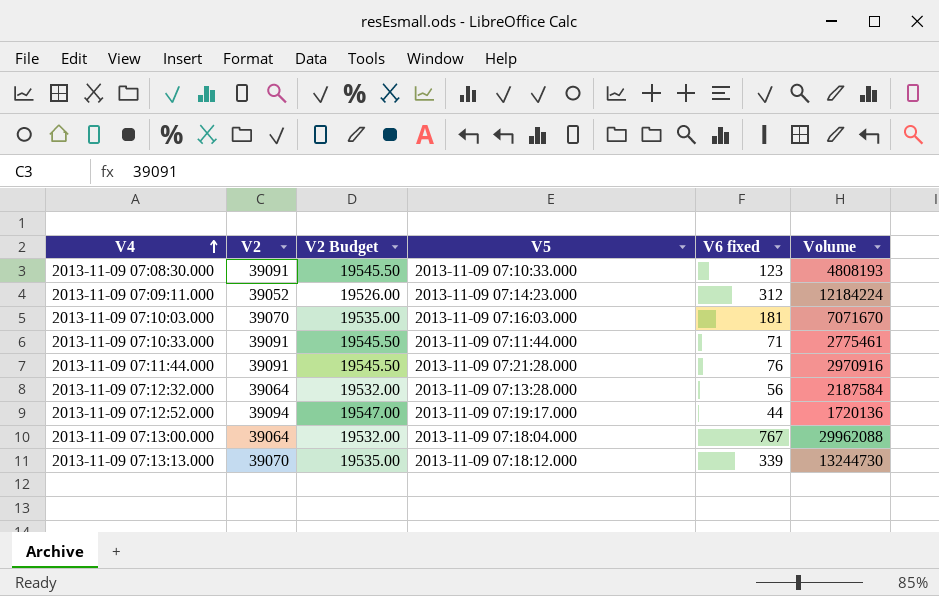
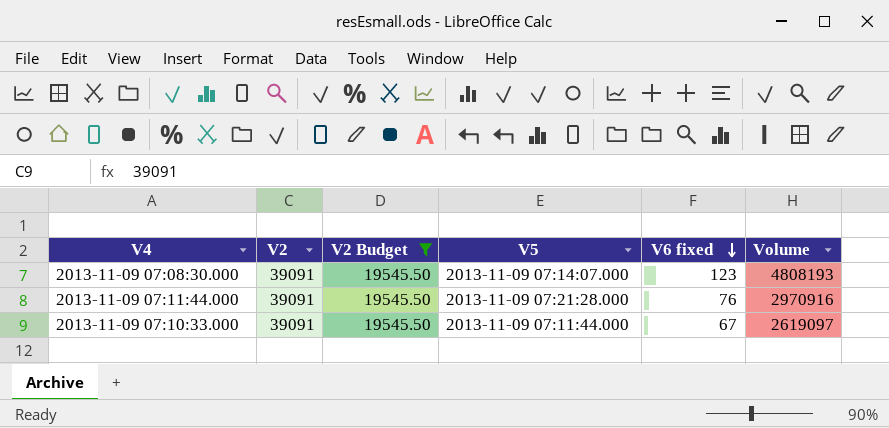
filter: none -> V2 Budget = 19545.50
row order: V4 ascending -> V6 fixed descending
2013-11-09 07:08:30.000 | V5: 2013-11-09 07:10:33.000 -> 2013-11-09 07:14:07.000
2013-11-09 07:10:33.000 | V6 fixed: 71 -> 67
2013-11-09 07:10:33.000 | Volume: 2775461 -> 2619097

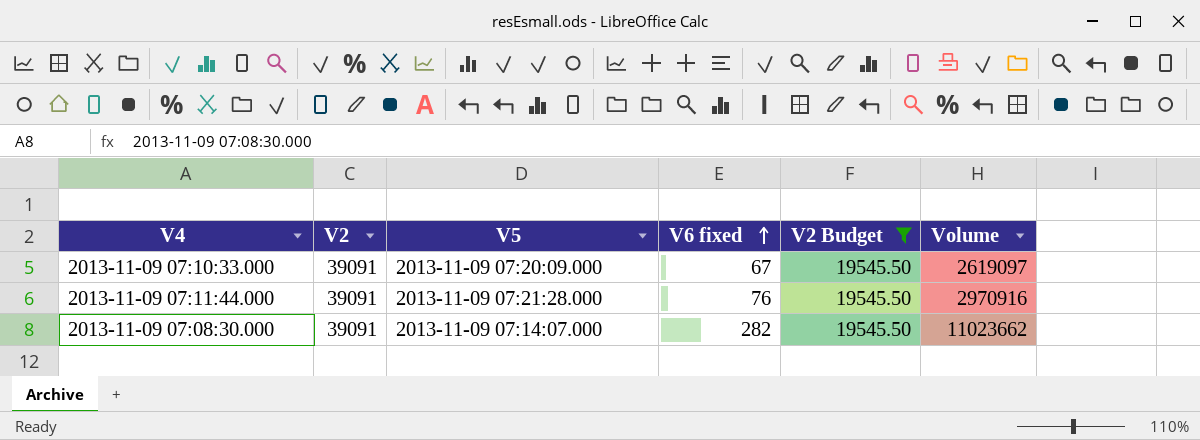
row order: V6 fixed descending -> V6 fixed ascending
column V2 Budget | position: 3 -> 5
2013-11-09 07:10:33.000 | V5: 2013-11-09 07:11:44.000 -> 2013-11-09 07:20:09.000
2013-11-09 07:08:30.000 | V6 fixed: 123 -> 282
2013-11-09 07:08:30.000 | Volume: 4808193 -> 11023662

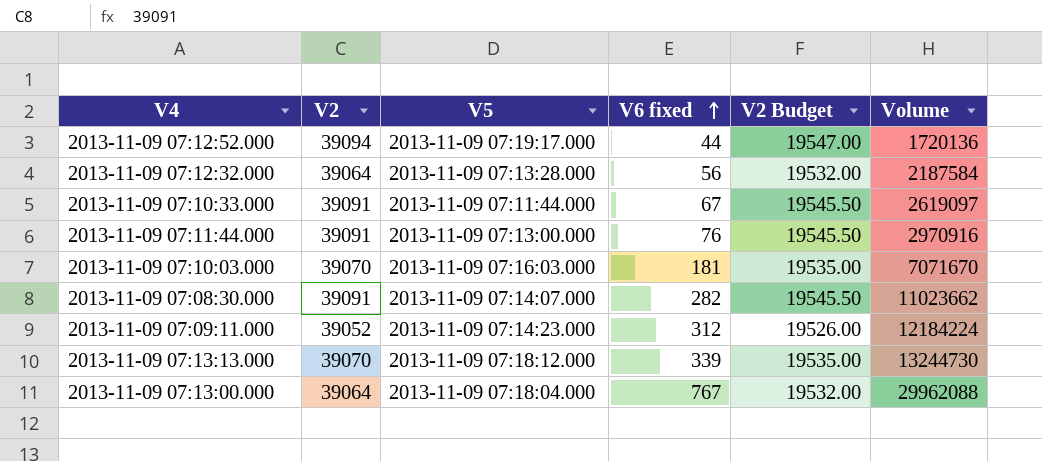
filter: V2 Budget = 19545.50 -> none
2013-11-09 07:10:33.000 | V5: 2013-11-09 07:20:09.000 -> 2013-11-09 07:11:44.000
2013-11-09 07:11:44.000 | V5: 2013-11-09 07:21:28.000 -> 2013-11-09 07:13:00.000

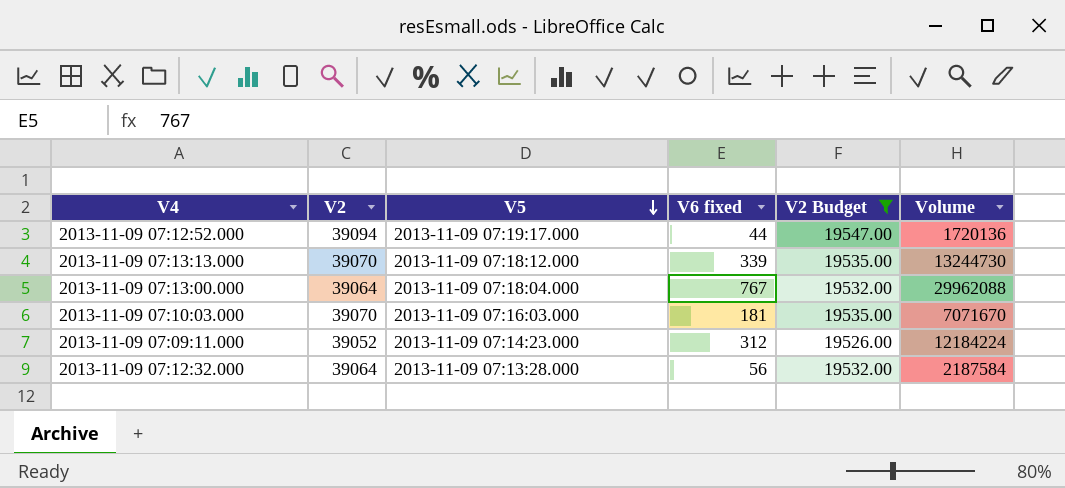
filter: none -> V2 Budget != 19545.50
row order: V6 fixed ascending -> V5 descending

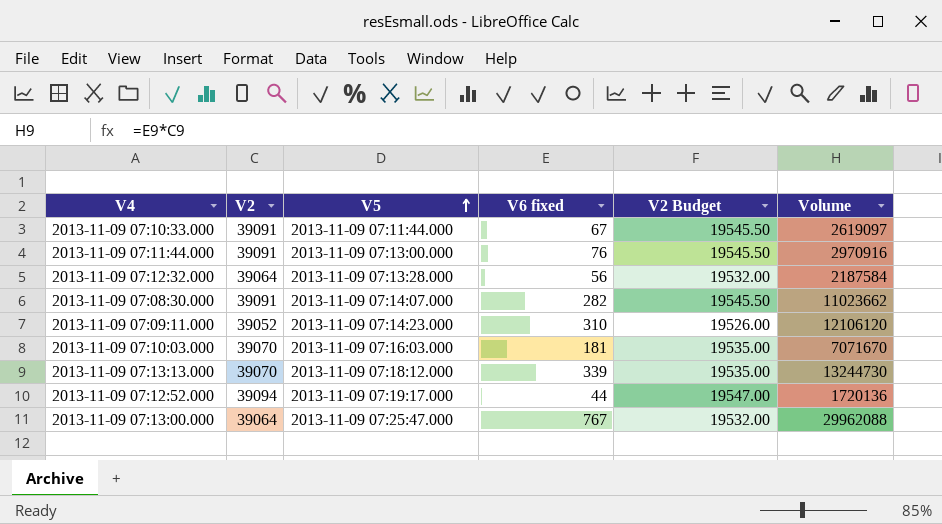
filter: V2 Budget != 19545.50 -> none
row order: V5 descending -> V5 ascending
2013-11-09 07:09:11.000 | V6 fixed: 312 -> 310
2013-11-09 07:09:11.000 | Volume: 12184224 -> 12106120
2013-11-09 07:13:00.000 | V5: 2013-11-09 07:18:04.000 -> 2013-11-09 07:25:47.000

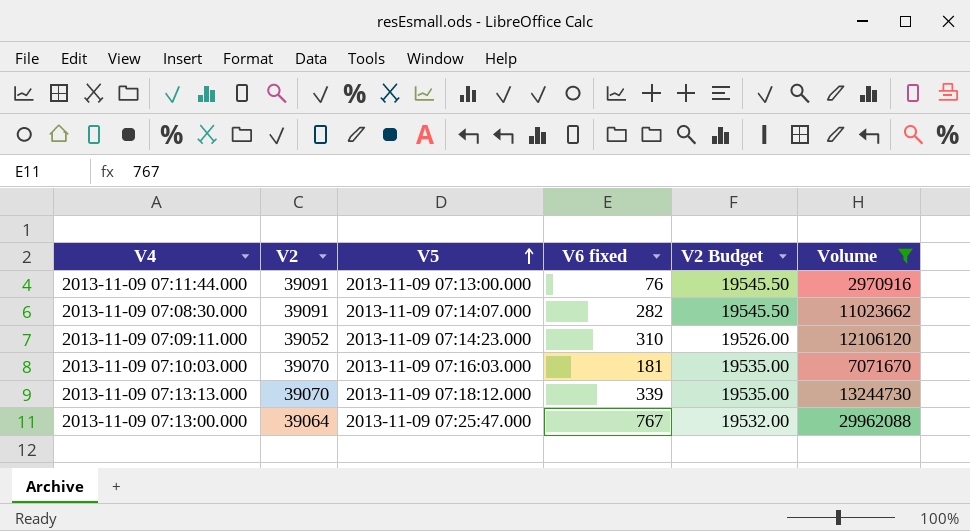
filter: none -> Volume >= 2970916

